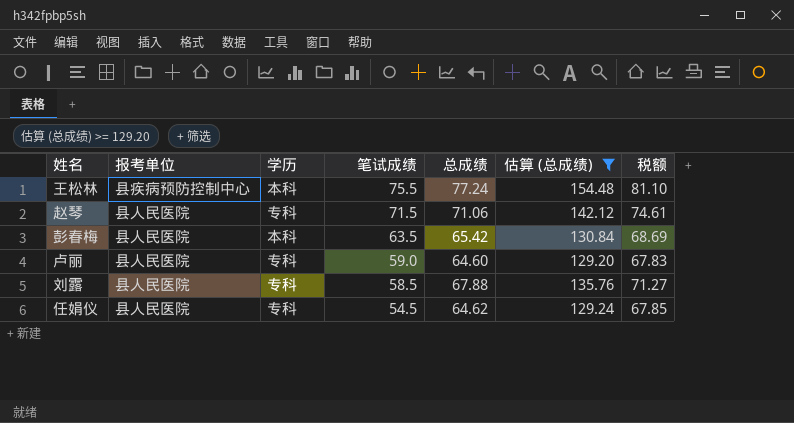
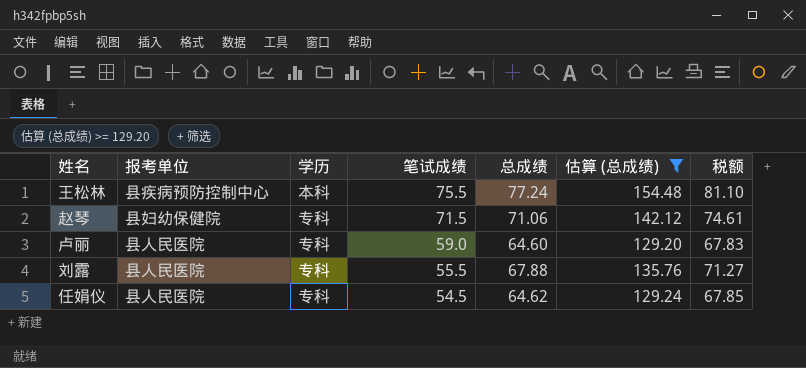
row 彭春梅: 县人民医院 | 本科 | 63.5 | 65.42 | 130.84 | 68.69 -> none
赵琴 | 报考单位: 县人民医院 -> 县妇幼保健院
刘露 | 笔试成绩: 58.5 -> 55.5

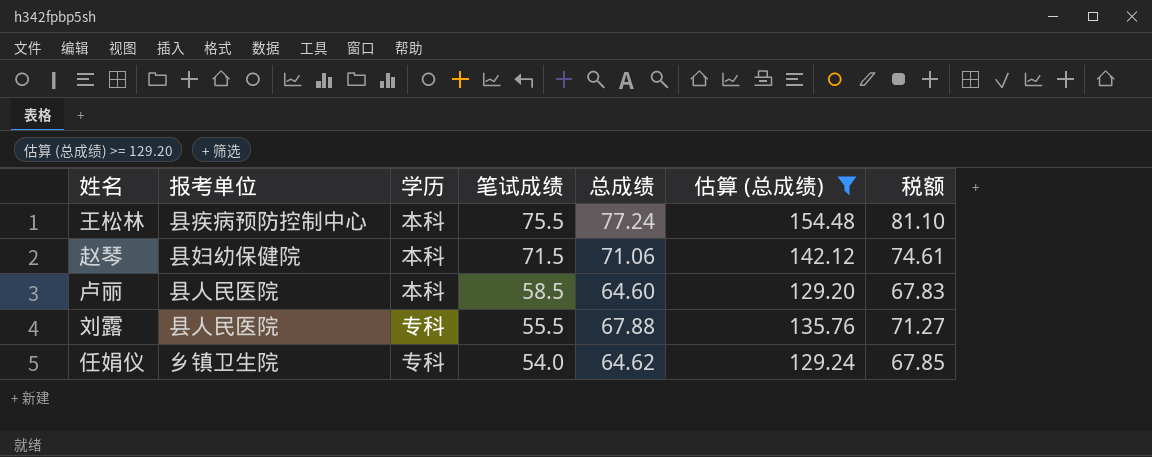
赵琴 | 学历: 专科 -> 本科
卢丽 | 学历: 专科 -> 本科
卢丽 | 笔试成绩: 59.0 -> 58.5
任娟仪 | 报考单位: 县人民医院 -> 乡镇卫生院
任娟仪 | 笔试成绩: 54.5 -> 54.0

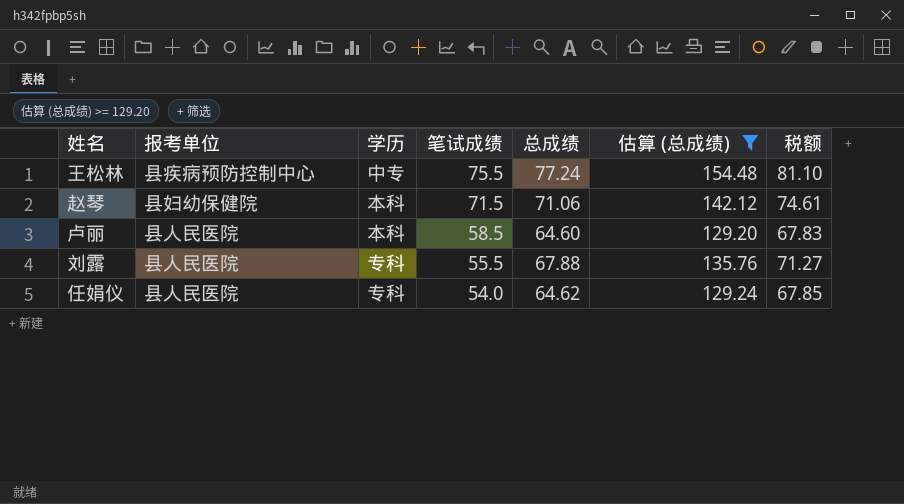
王松林 | 学历: 本科 -> 中专
任娟仪 | 报考单位: 乡镇卫生院 -> 县人民医院

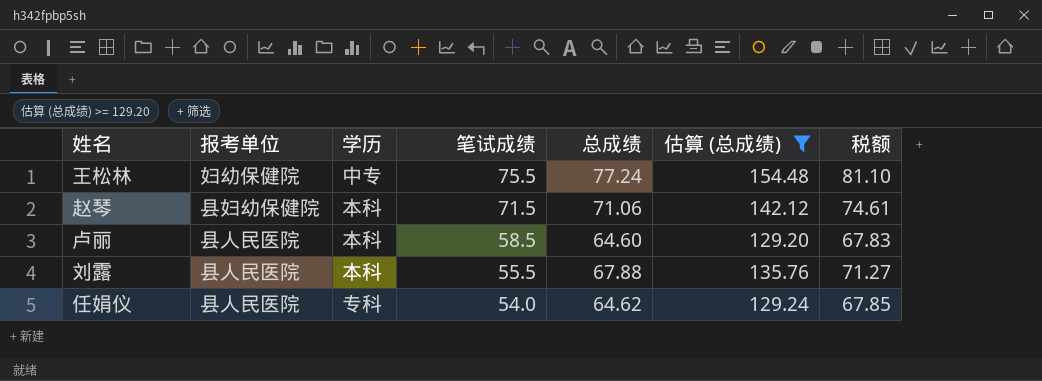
王松林 | 报考单位: 县疾病预防控制中心 -> 妇幼保健院
刘露 | 学历: 专科 -> 本科

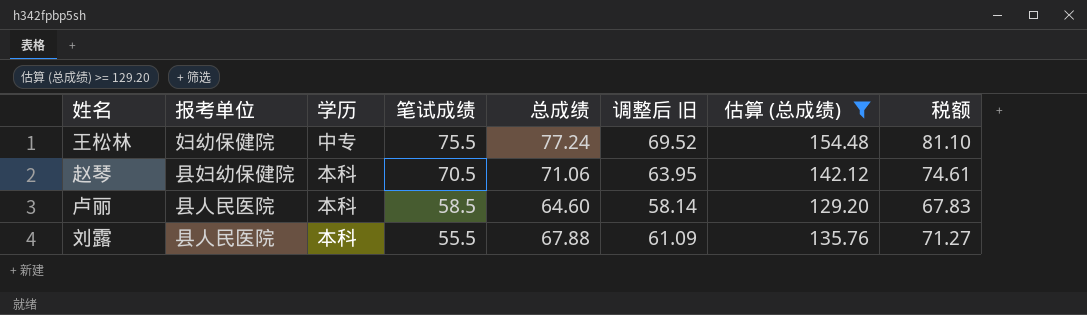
column 调整后 旧 | formula: none -> [总成绩] * 0.9
row 任娟仪: 县人民医院 | 专科 | 54.0 | 64.62 | 129.24 | 67.85 -> none
赵琴 | 笔试成绩: 71.5 -> 70.5

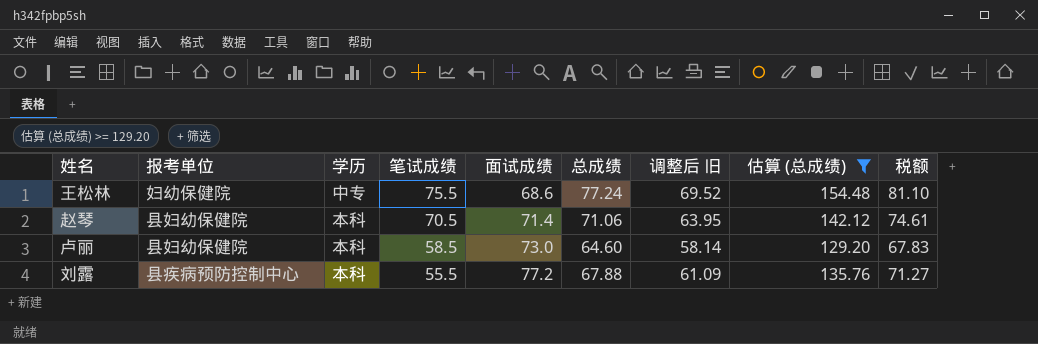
column 面试成绩 | position: none -> 5
卢丽 | 报考单位: 县人民医院 -> 县妇幼保健院
刘露 | 报考单位: 县人民医院 -> 县疾病预防控制中心

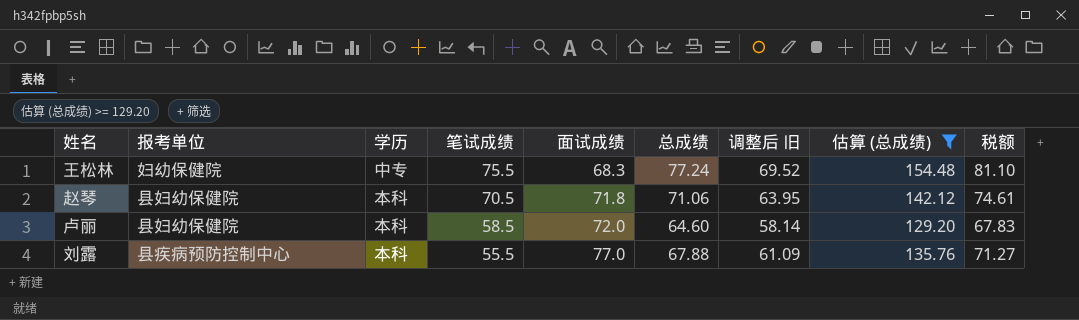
王松林 | 面试成绩: 68.6 -> 68.3
赵琴 | 面试成绩: 71.4 -> 71.8
卢丽 | 面试成绩: 73.0 -> 72.0
刘露 | 面试成绩: 77.2 -> 77.0

